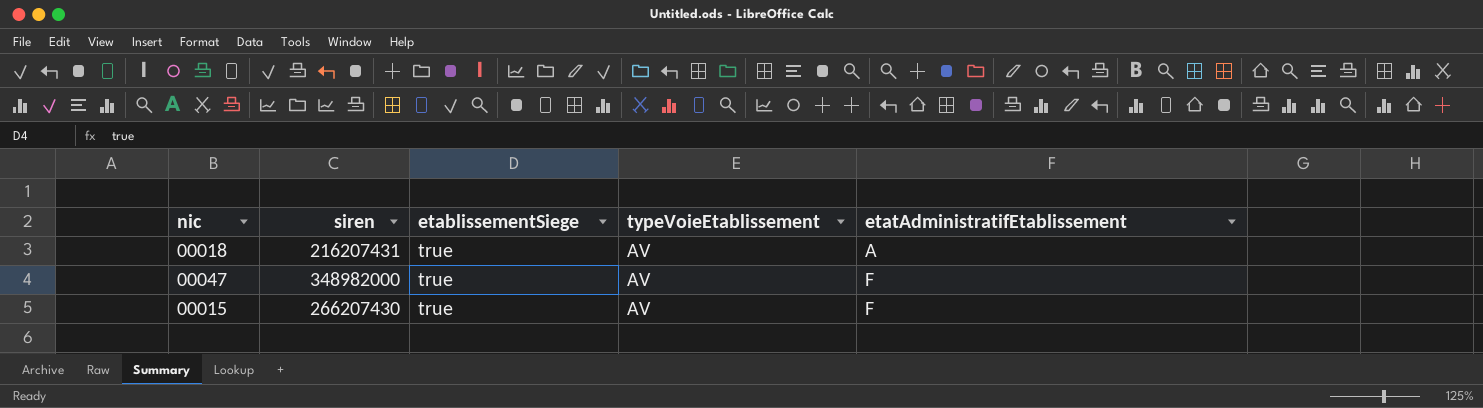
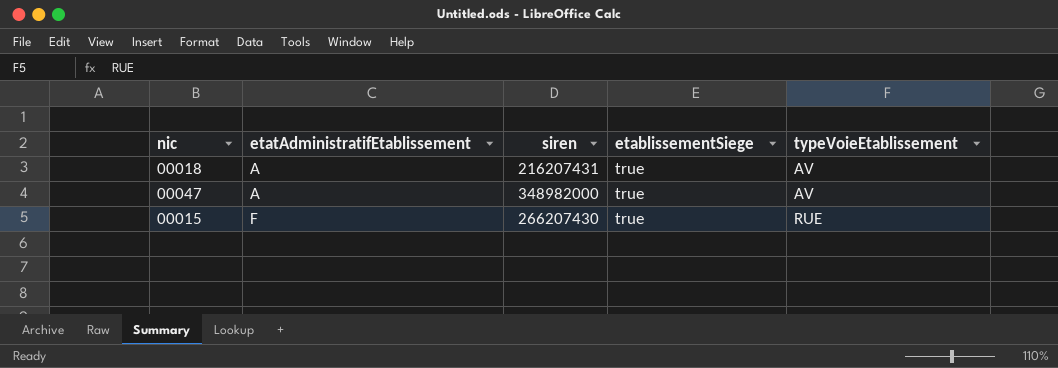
column etatAdministratifEtablissement | position: 5 -> 2
00047 | etatAdministratifEtablissement: F -> A
00015 | typeVoieEtablissement: AV -> RUE

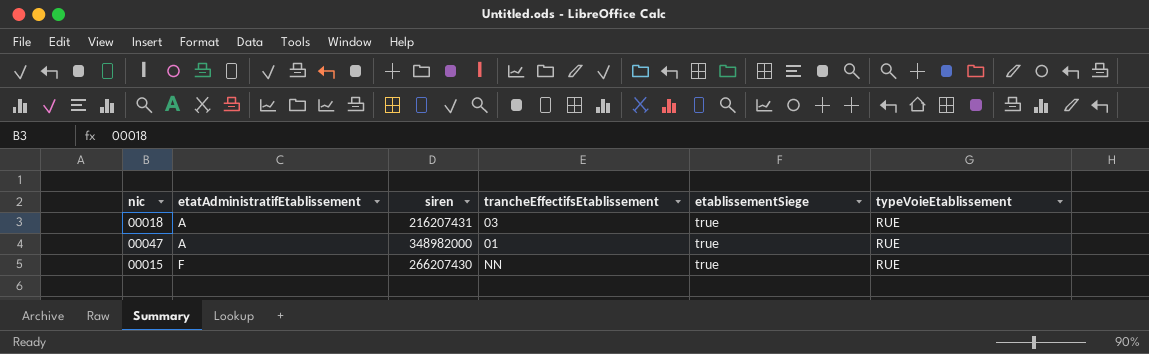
column trancheEffectifsEtablissement | position: none -> 4
00018 | typeVoieEtablissement: AV -> RUE
00047 | typeVoieEtablissement: AV -> RUE

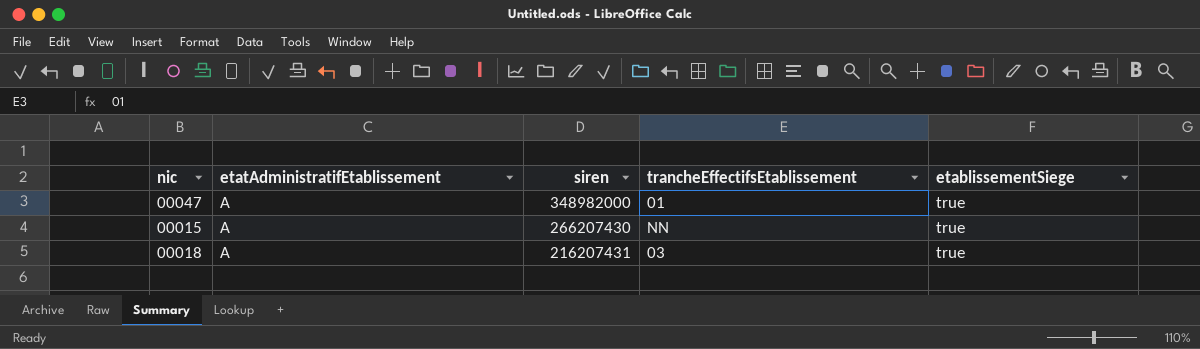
row order: etatAdministratifEtablissement ascending -> siren descending
column typeVoieEtablissement | position: 6 -> none
00015 | etatAdministratifEtablissement: F -> A

